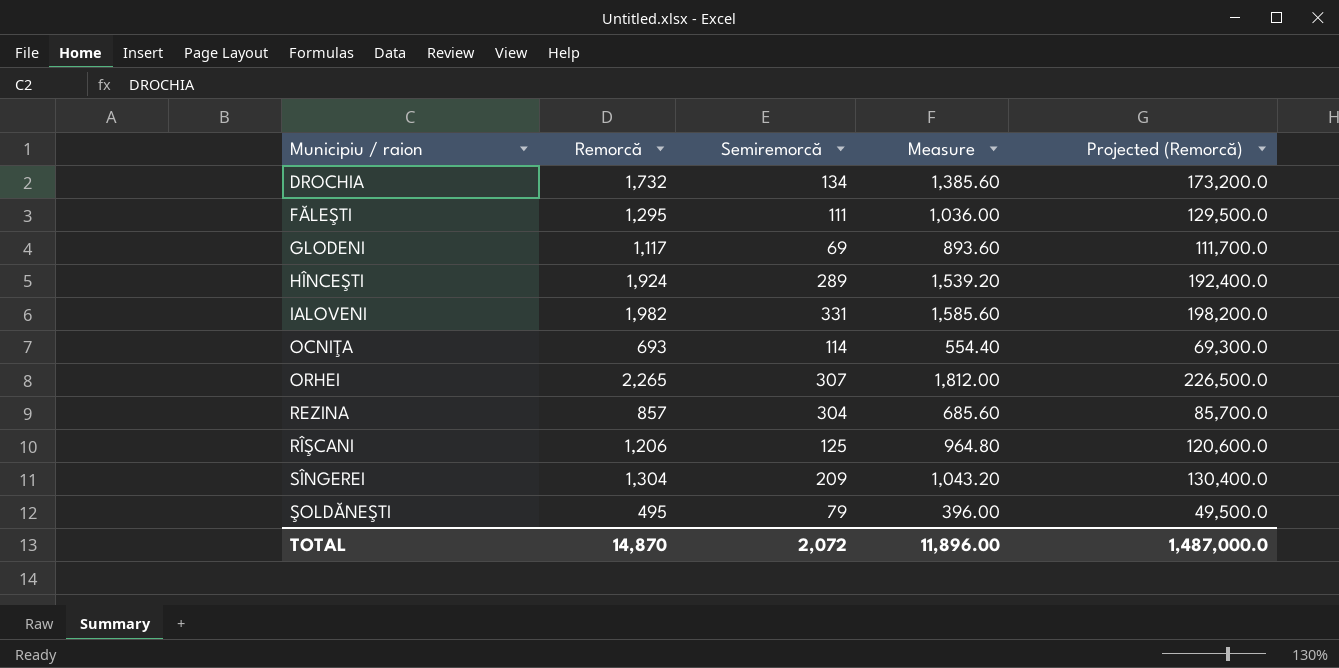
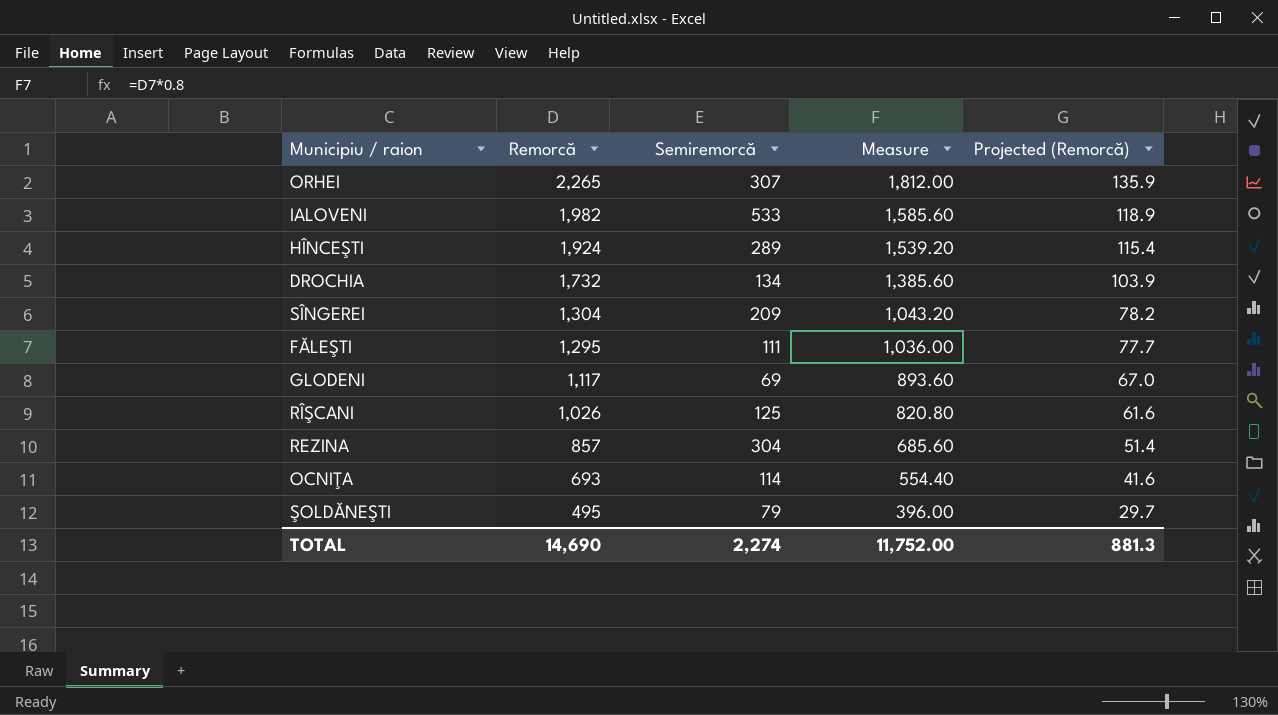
row order: Municipiu / raion ascending -> Remorcă descending
column Projected (Remorcă) | formula: [Remorcă] * 100 -> [Remorcă] * 0.06
IALOVENI | Semiremorcă: 331 -> 533
RÎŞCANI | Remorcă: 1,206 -> 1,026
RÎŞCANI | Measure: 964.80 -> 820.80
TOTAL | Remorcă: 14,870 -> 14,690
TOTAL | Semiremorcă: 2,072 -> 2,274
TOTAL | Measure: 11,896.00 -> 11,752.00
TOTAL | Projected (Remorcă): 1,487,000.0 -> 881.3

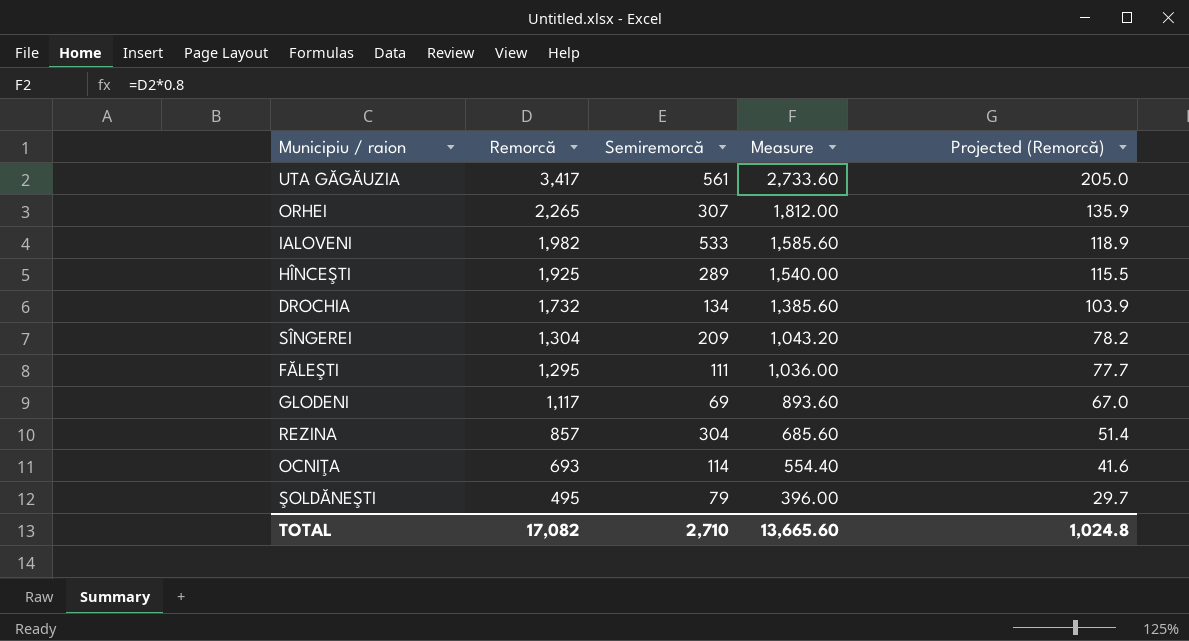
row RÎŞCANI: 1,026 | 125 | 820.80 | 61.6 -> none
row UTA GĂGĂUZIA: none -> 3,417 | 561 | 2,733.60 | 205.0
HÎNCEŞTI | Remorcă: 1,924 -> 1,925
HÎNCEŞTI | Measure: 1,539.20 -> 1,540.00
HÎNCEŞTI | Projected (Remorcă): 115.4 -> 115.5
TOTAL | Remorcă: 14,690 -> 17,082
TOTAL | Semiremorcă: 2,274 -> 2,710
TOTAL | Measure: 11,752.00 -> 13,665.60
TOTAL | Projected (Remorcă): 881.3 -> 1,024.8

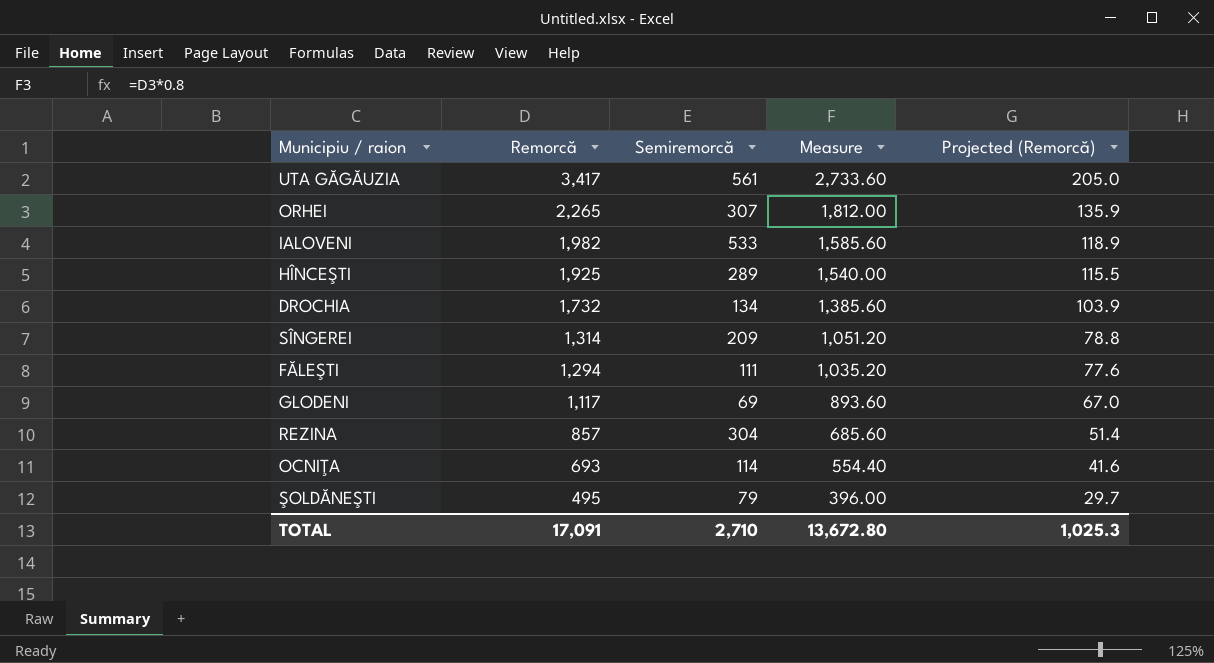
SÎNGEREI | Remorcă: 1,304 -> 1,314
SÎNGEREI | Measure: 1,043.20 -> 1,051.20
SÎNGEREI | Projected (Remorcă): 78.2 -> 78.8
FĂLEŞTI | Remorcă: 1,295 -> 1,294
FĂLEŞTI | Measure: 1,036.00 -> 1,035.20
FĂLEŞTI | Projected (Remorcă): 77.7 -> 77.6
TOTAL | Remorcă: 17,082 -> 17,091
TOTAL | Measure: 13,665.60 -> 13,672.80
TOTAL | Projected (Remorcă): 1,024.8 -> 1,025.3

